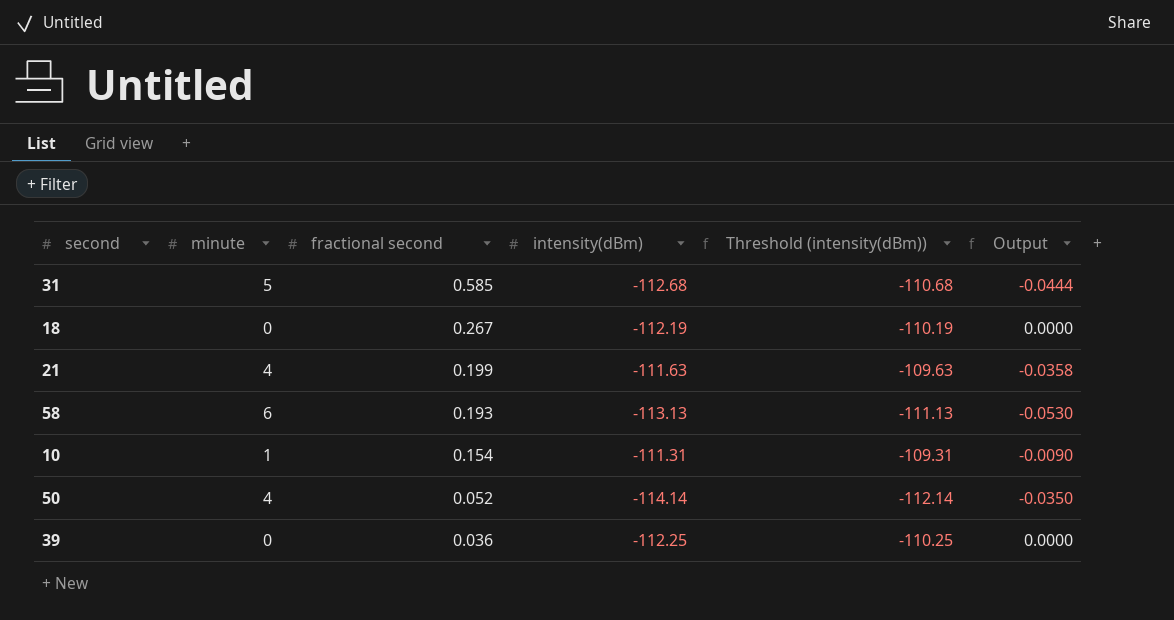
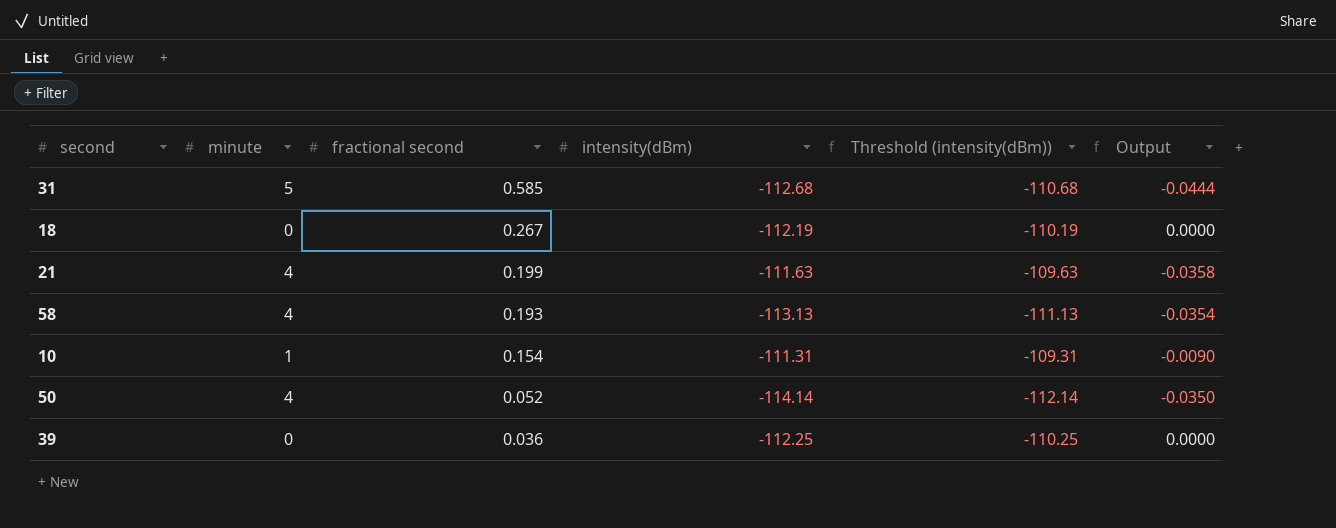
58 | minute: 6 -> 4
58 | Output: -0.0530 -> -0.0354

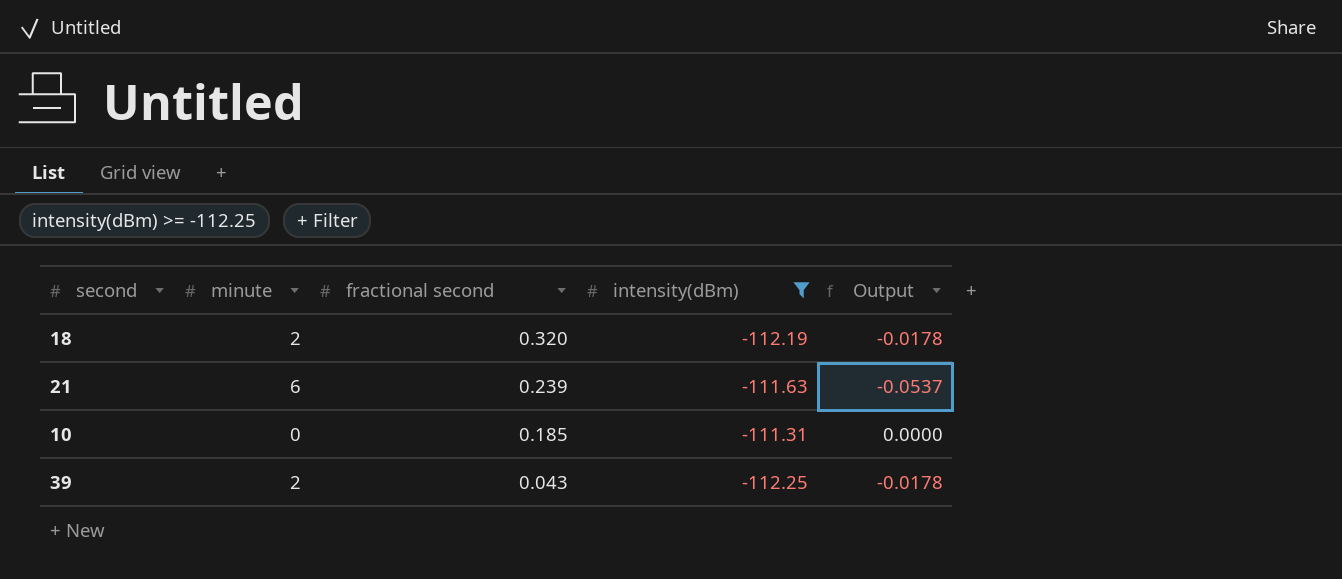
filter: none -> intensity(dBm) >= -112.25
column Threshold (intensity(dBm)) | formula: [intensity(dBm)] + 2 -> none
18 | minute: 0 -> 2
18 | fractional second: 0.267 -> 0.320
18 | Output: 0.0000 -> -0.0178
21 | minute: 4 -> 6
21 | fractional second: 0.199 -> 0.239
21 | Output: -0.0358 -> -0.0537
10 | minute: 1 -> 0
10 | fractional second: 0.154 -> 0.185
10 | Output: -0.0090 -> 0.0000
39 | minute: 0 -> 2
39 | fractional second: 0.036 -> 0.043
39 | Output: 0.0000 -> -0.0178

